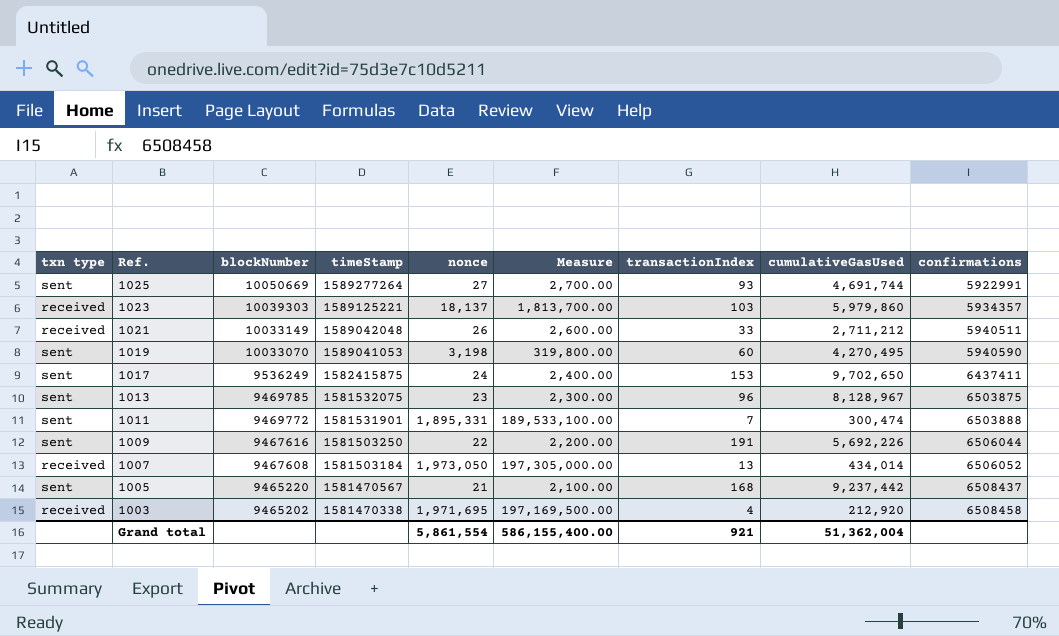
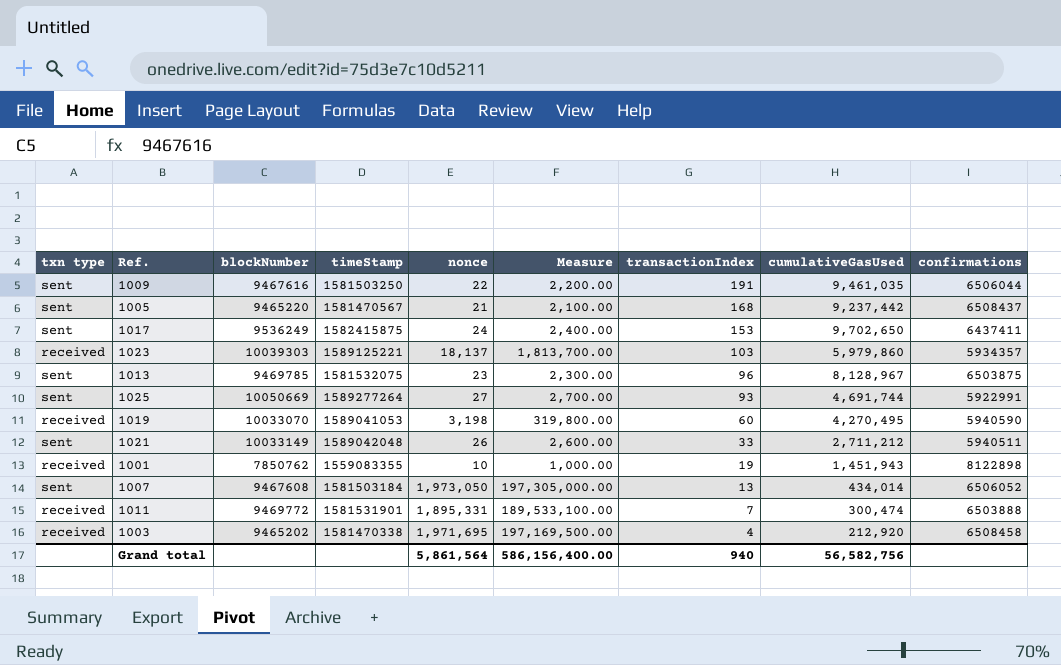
row order: Ref. descending -> transactionIndex descending
1009 | cumulativeGasUsed: 5,692,226 -> 9,461,035
1019 | txn type: sent -> received
1021 | txn type: received -> sent
row 1001: none -> received | 7850762 | 1559083355 | 10 | 1,000.00 | 19 | 1,451,943 | 8122898
1007 | txn type: received -> sent
1011 | txn type: sent -> received
Grand total | nonce: 5,861,554 -> 5,861,564
Grand total | Measure: 586,155,400.00 -> 586,156,400.00
Grand total | transactionIndex: 921 -> 940
Grand total | cumulativeGasUsed: 51,362,004 -> 56,582,756

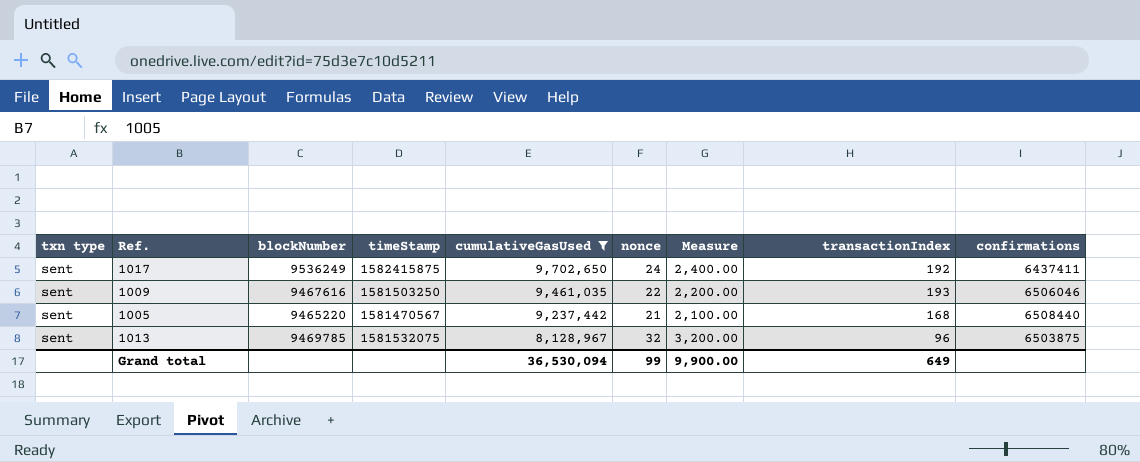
filter: none -> cumulativeGasUsed >= 8,128,967
row order: transactionIndex descending -> cumulativeGasUsed descending
column cumulativeGasUsed | position: 8 -> 5
1017 | transactionIndex: 153 -> 192
1009 | transactionIndex: 191 -> 193
1009 | confirmations: 6506044 -> 6506046
1005 | confirmations: 6508437 -> 6508440
1013 | nonce: 23 -> 32
1013 | Measure: 2,300.00 -> 3,200.00
Grand total | cumulativeGasUsed: 56,582,756 -> 36,530,094
Grand total | nonce: 5,861,564 -> 99
Grand total | Measure: 586,156,400.00 -> 9,900.00
Grand total | transactionIndex: 940 -> 649

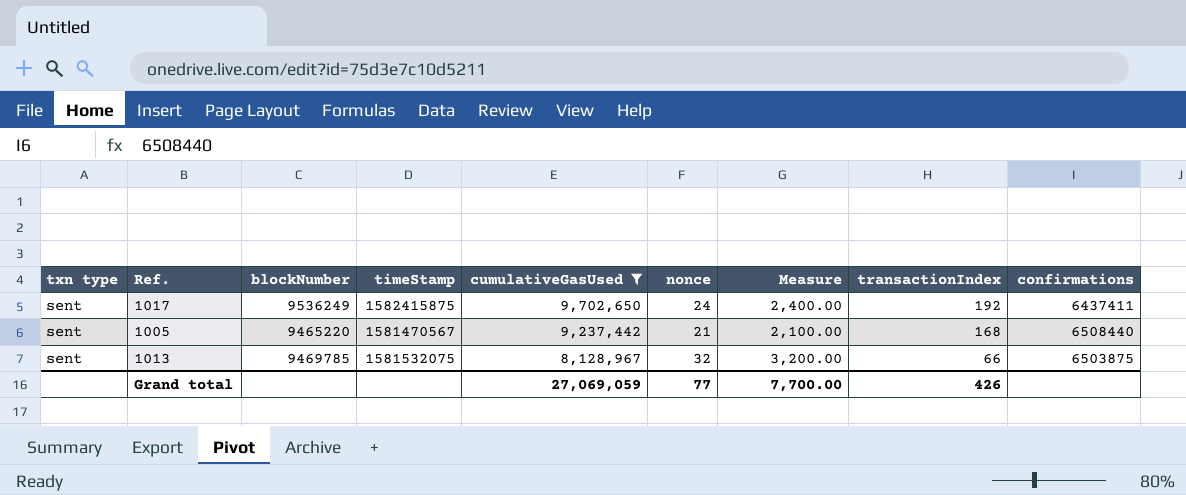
row 1009: sent | 9467616 | 1581503250 | 9,461,035 | 22 | 2,200.00 | 193 | 6506046 -> none
1013 | transactionIndex: 96 -> 66
Grand total | cumulativeGasUsed: 36,530,094 -> 27,069,059
Grand total | nonce: 99 -> 77
Grand total | Measure: 9,900.00 -> 7,700.00
Grand total | transactionIndex: 649 -> 426

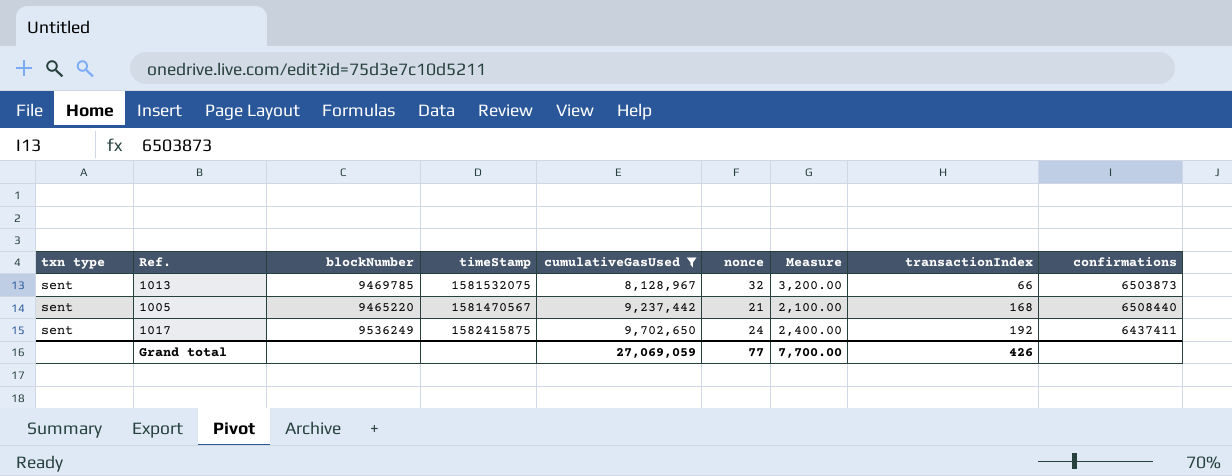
row order: cumulativeGasUsed descending -> cumulativeGasUsed ascending
1013 | confirmations: 6503875 -> 6503873

